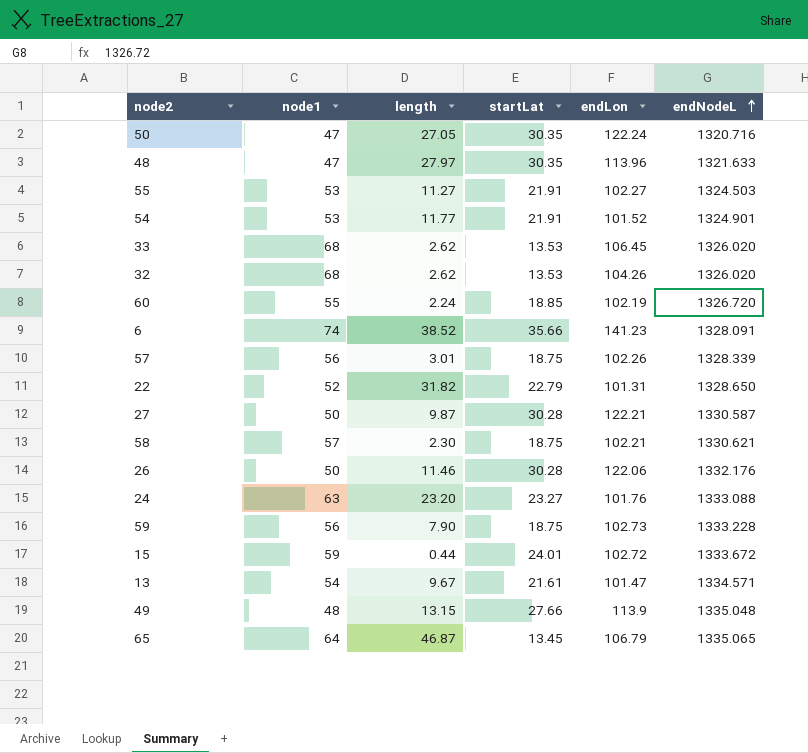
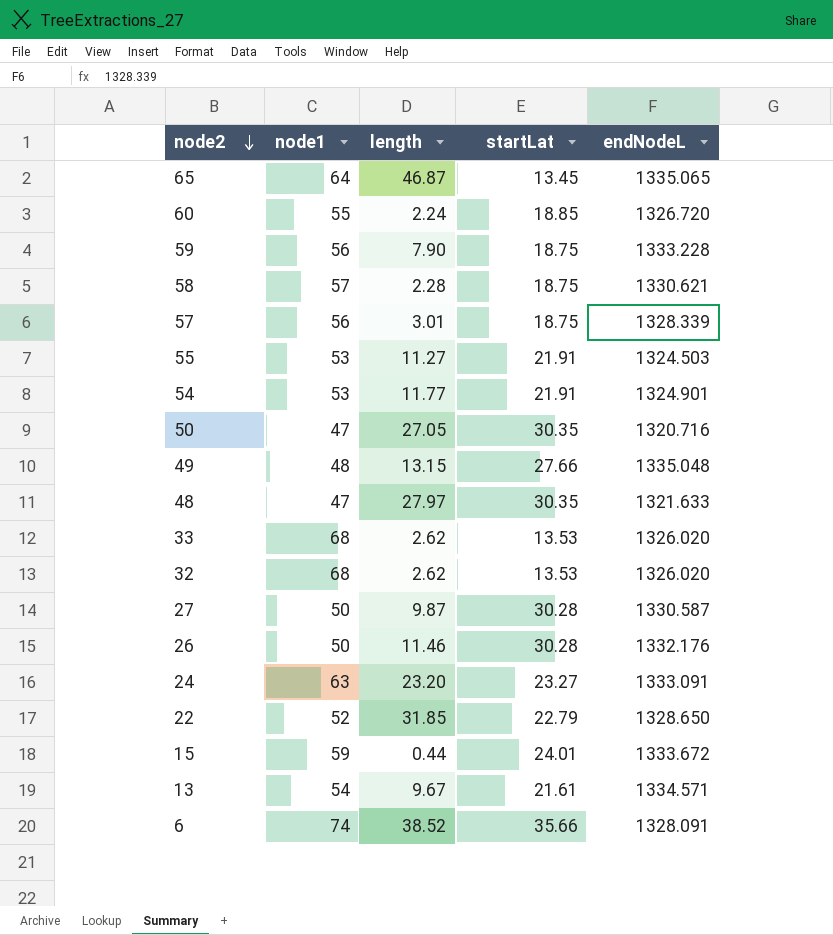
row order: endNodeL ascending -> node2 descending
column endLon | position: 5 -> none
58 | length: 2.30 -> 2.28
24 | endNodeL: 1333.088 -> 1333.091
22 | length: 31.82 -> 31.85

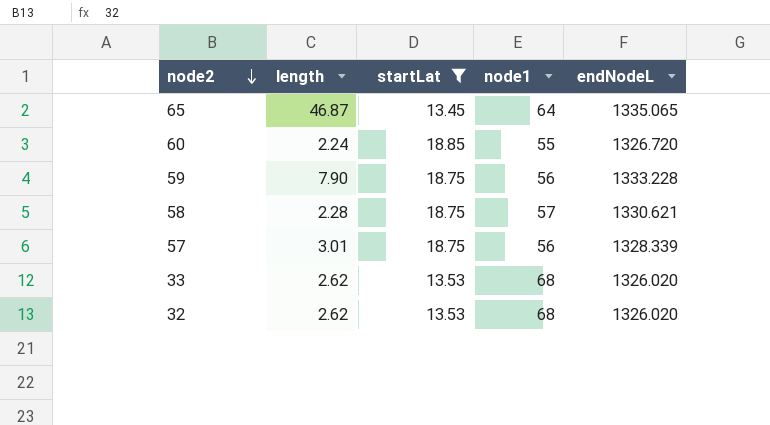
filter: none -> startLat <= 18.85
column node1 | position: 2 -> 4

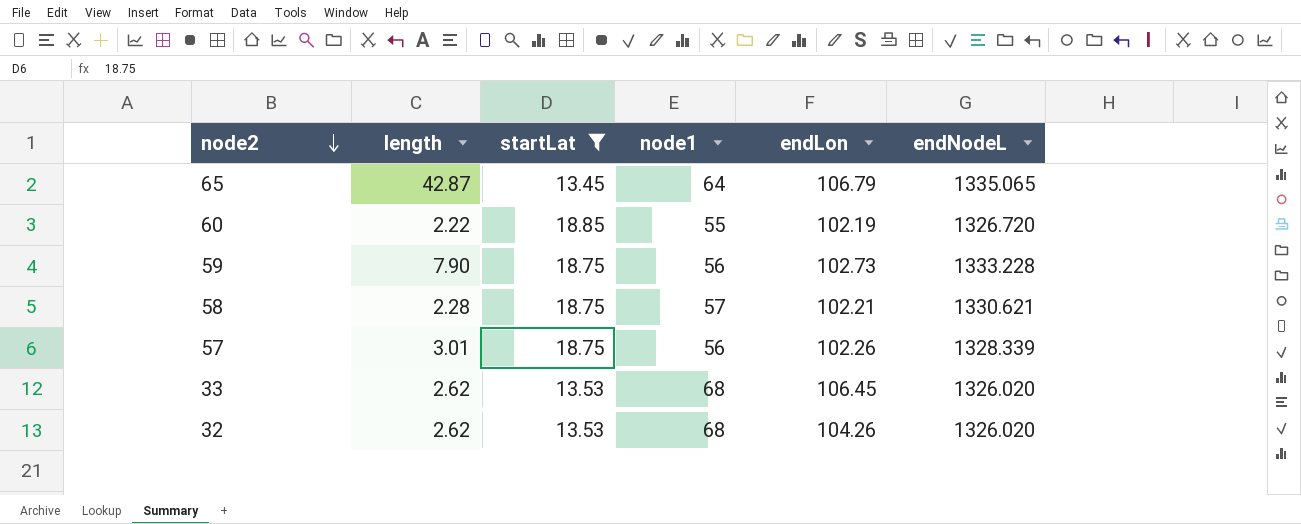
column endLon | position: none -> 5
65 | length: 46.87 -> 42.87
60 | length: 2.24 -> 2.22

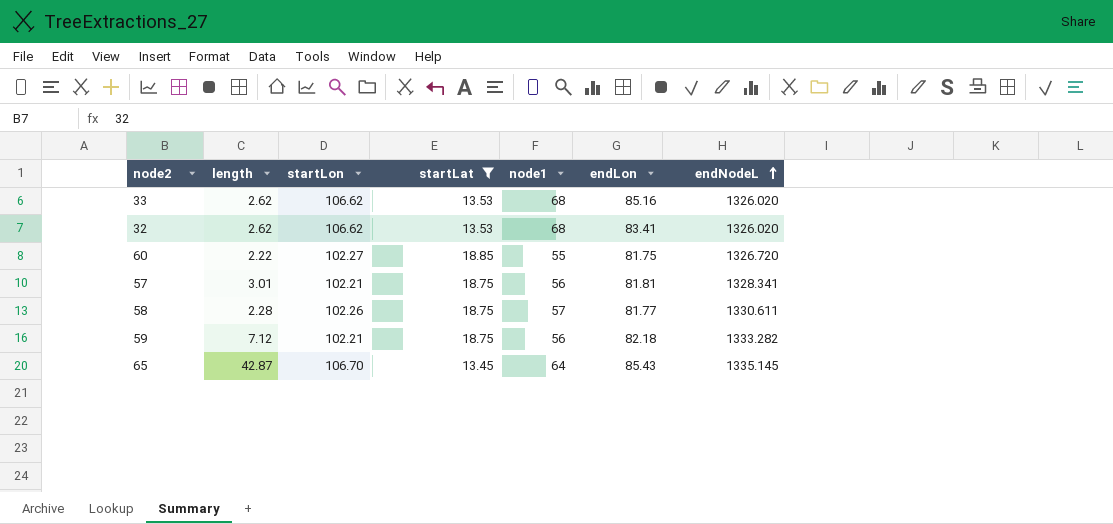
row order: node2 descending -> endNodeL ascending
column startLon | position: none -> 3
33 | endLon: 106.45 -> 85.16
32 | endLon: 104.26 -> 83.41
60 | endLon: 102.19 -> 81.75
57 | endLon: 102.26 -> 81.81
57 | endNodeL: 1328.339 -> 1328.341
58 | endLon: 102.21 -> 81.77
58 | endNodeL: 1330.621 -> 1330.611
59 | length: 7.90 -> 7.12
59 | endLon: 102.73 -> 82.18
59 | endNodeL: 1333.228 -> 1333.282
65 | endLon: 106.79 -> 85.43
65 | endNodeL: 1335.065 -> 1335.145

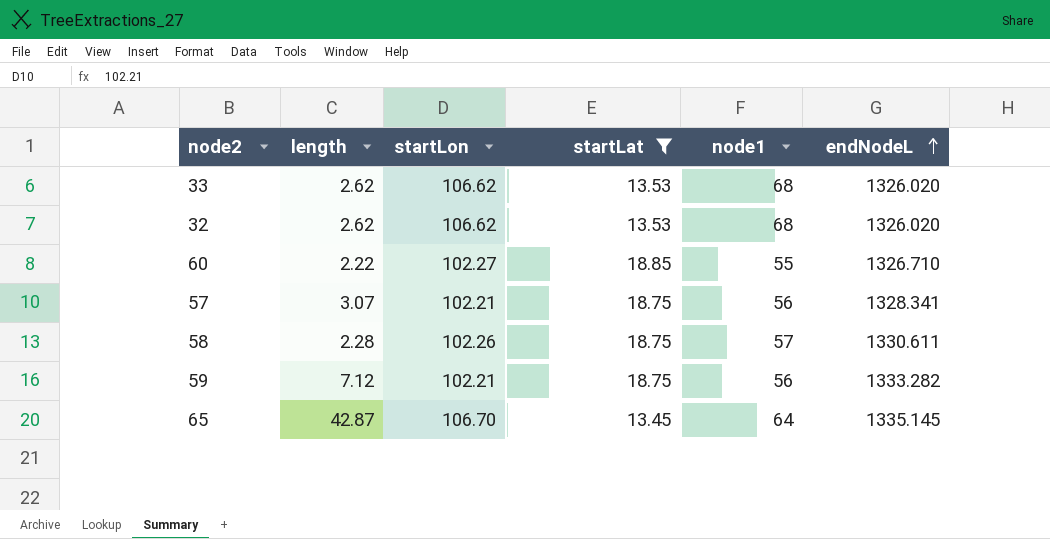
column endLon | position: 6 -> none
60 | endNodeL: 1326.720 -> 1326.710
57 | length: 3.01 -> 3.07

